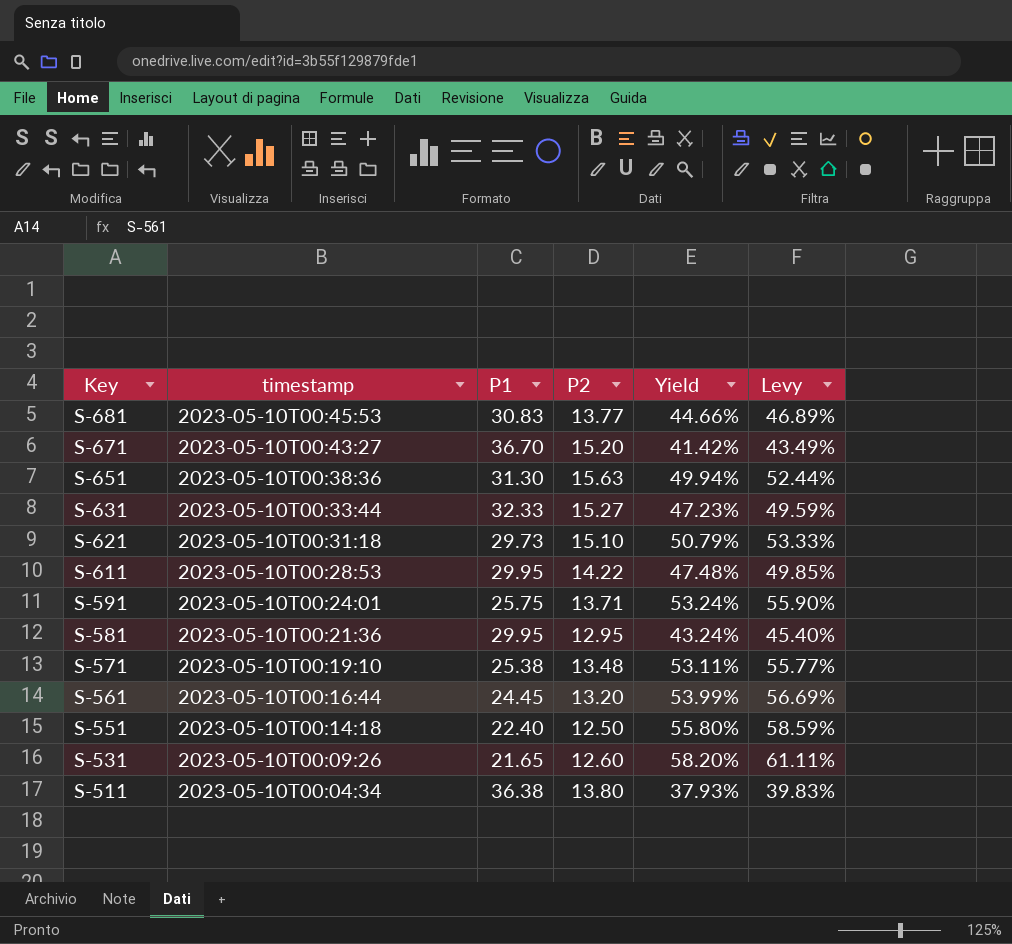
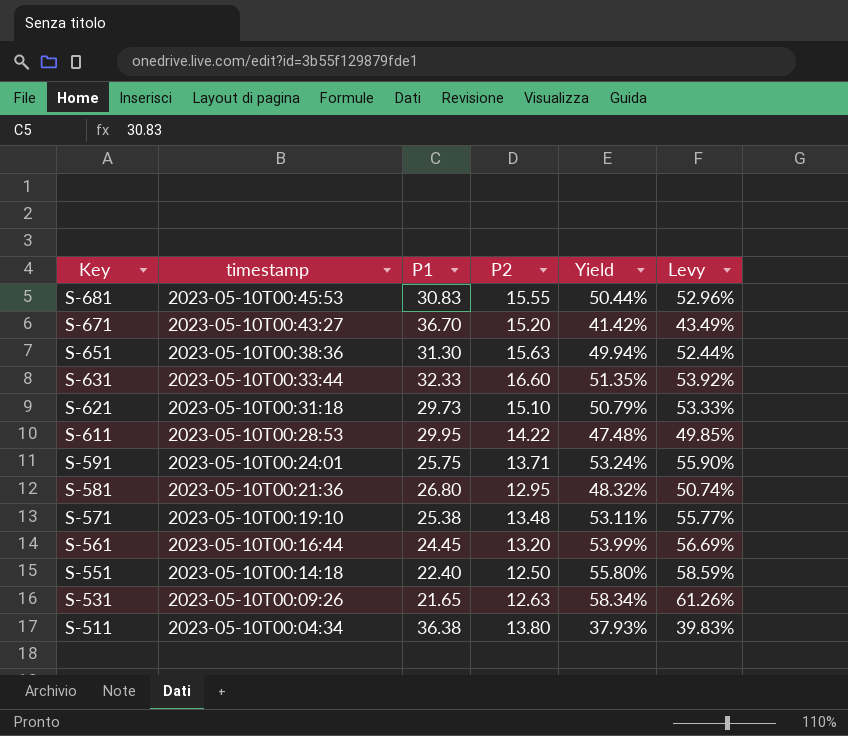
S-681 | P2: 13.77 -> 15.55
S-681 | Yield: 44.66% -> 50.44%
S-681 | Levy: 46.89% -> 52.96%
S-631 | P2: 15.27 -> 16.60
S-631 | Yield: 47.23% -> 51.35%
S-631 | Levy: 49.59% -> 53.92%
S-581 | P1: 29.95 -> 26.80
S-581 | Yield: 43.24% -> 48.32%
S-581 | Levy: 45.40% -> 50.74%
S-531 | P2: 12.60 -> 12.63
S-531 | Yield: 58.20% -> 58.34%
S-531 | Levy: 61.11% -> 61.26%

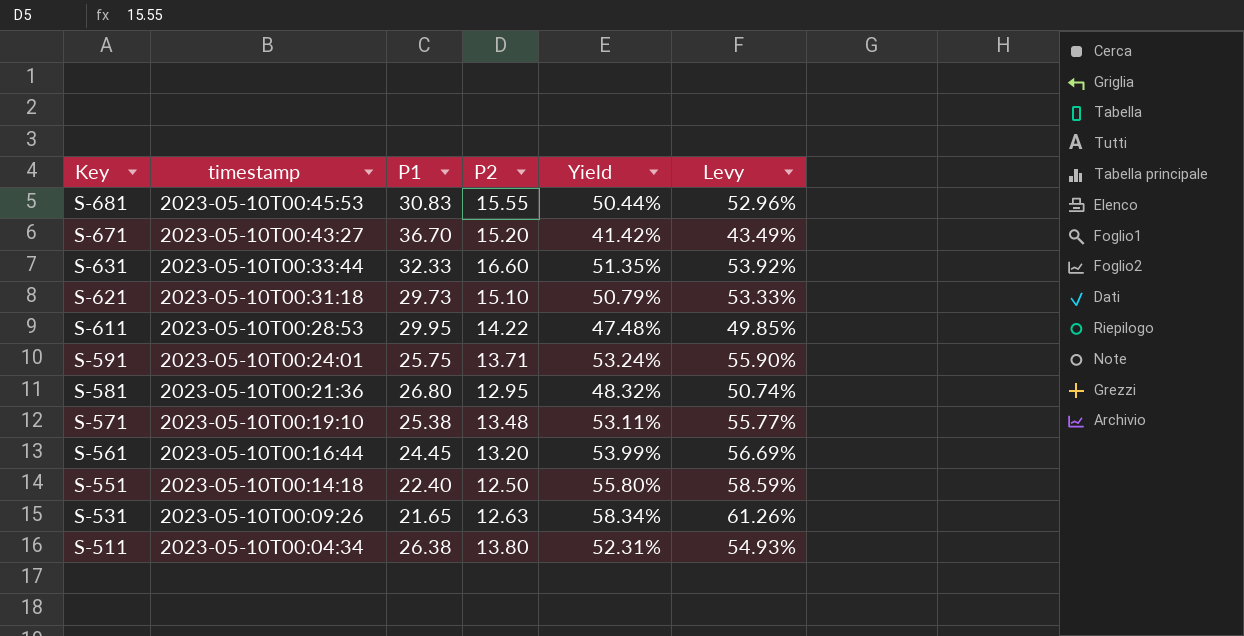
row S-651: 2023-05-10T00:38:36 | 31.30 | 15.63 | 49.94% | 52.44% -> none
S-511 | P1: 36.38 -> 26.38
S-511 | Yield: 37.93% -> 52.31%
S-511 | Levy: 39.83% -> 54.93%

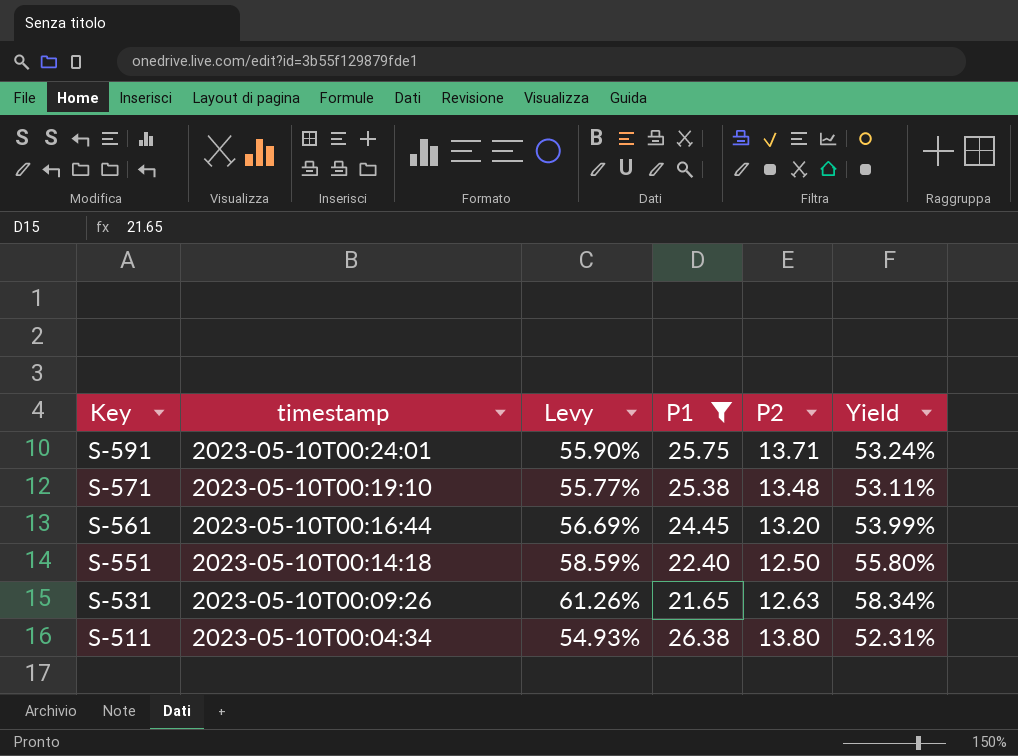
filter: none -> P1 <= 26.38
column Levy | position: 6 -> 3

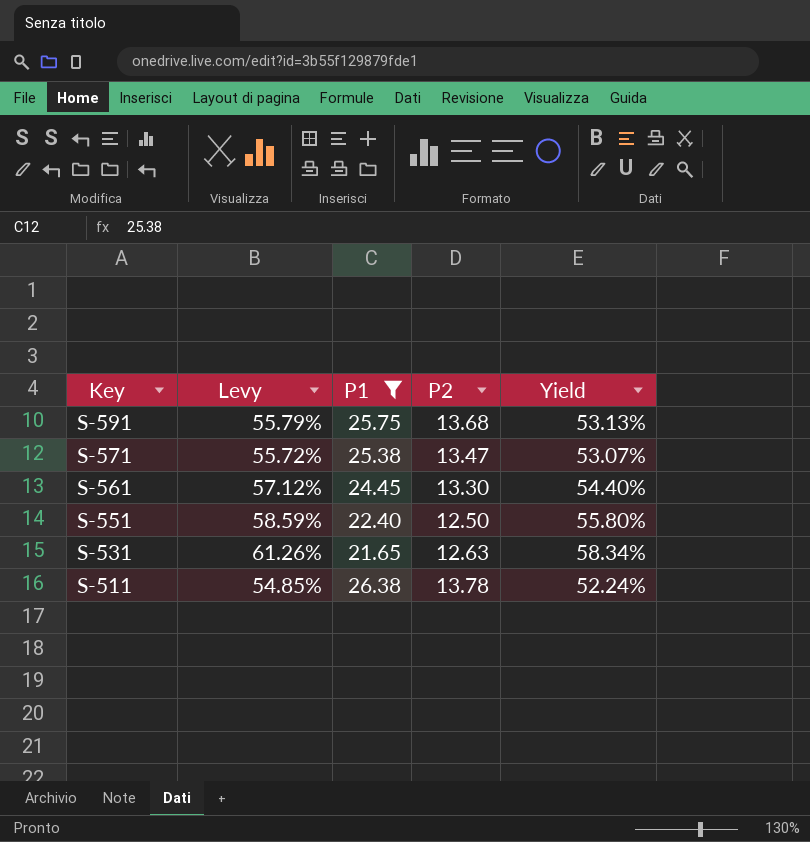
column timestamp | position: 2 -> none
S-591 | Levy: 55.90% -> 55.79%
S-591 | P2: 13.71 -> 13.68
S-591 | Yield: 53.24% -> 53.13%
S-571 | Levy: 55.77% -> 55.72%
S-571 | P2: 13.48 -> 13.47
S-571 | Yield: 53.11% -> 53.07%
S-561 | Levy: 56.69% -> 57.12%
S-561 | P2: 13.20 -> 13.30
S-561 | Yield: 53.99% -> 54.40%
S-511 | Levy: 54.93% -> 54.85%
S-511 | P2: 13.80 -> 13.78
S-511 | Yield: 52.31% -> 52.24%

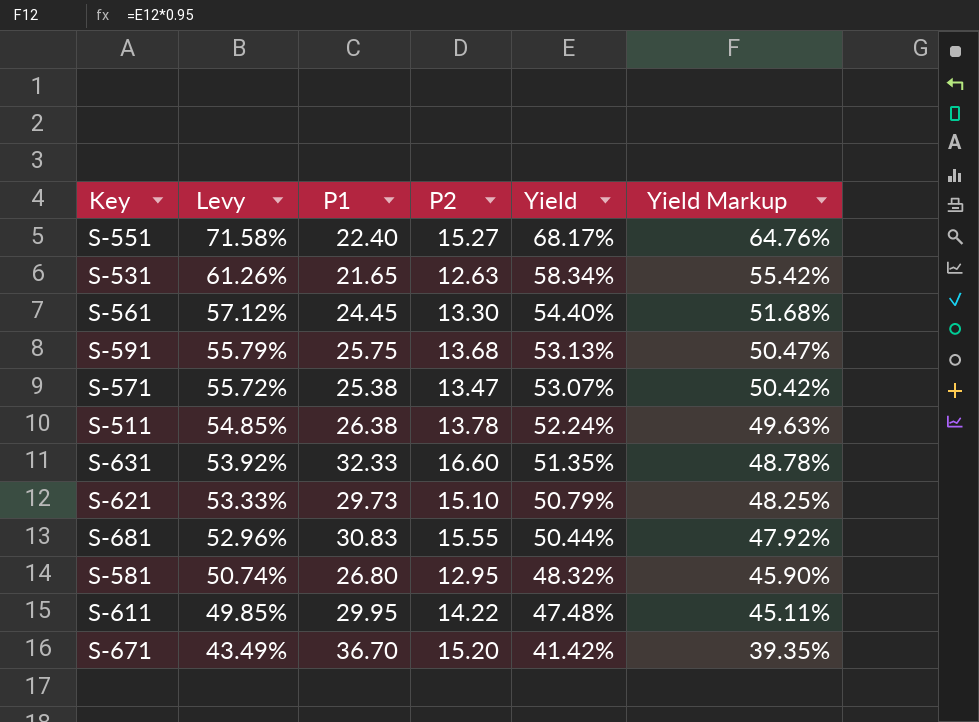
filter: P1 <= 26.38 -> none
row order: Key descending -> Levy descending
column Yield Markup | formula: none -> [Yield] * 0.95
S-551 | Levy: 58.59% -> 71.58%
S-551 | P2: 12.50 -> 15.27
S-551 | Yield: 55.80% -> 68.17%

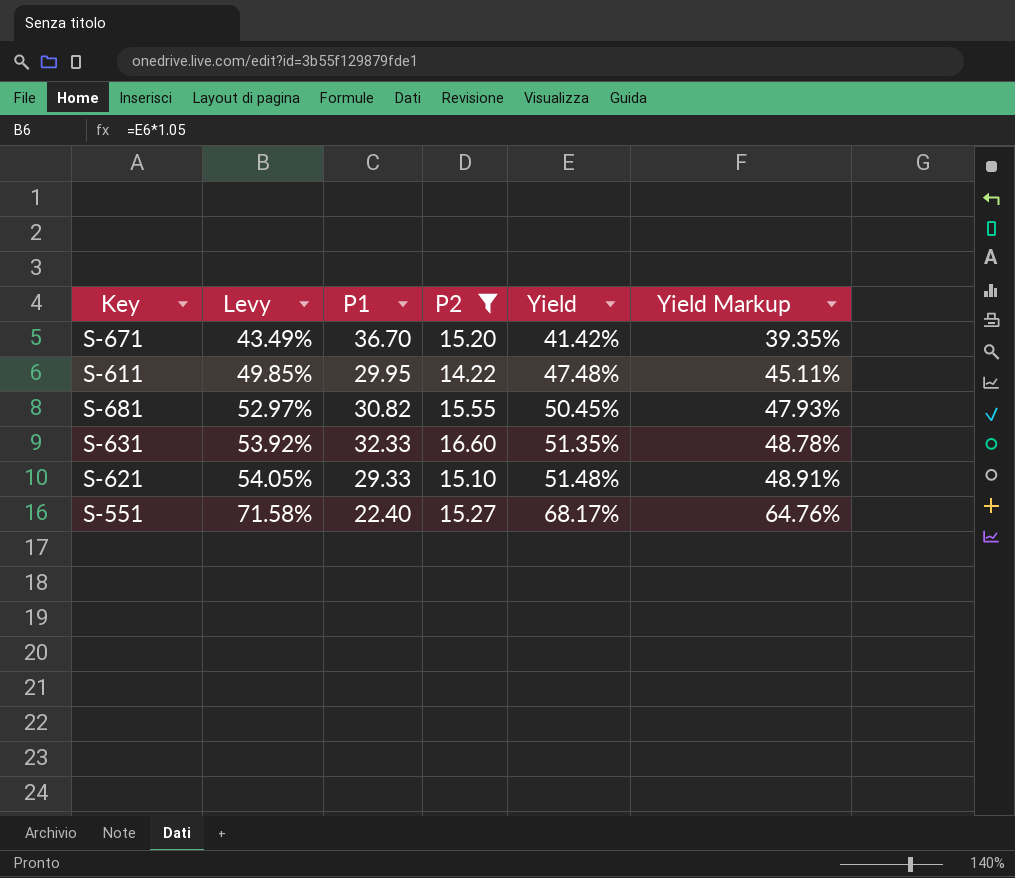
filter: none -> P2 >= 14.22
row order: Levy descending -> Levy ascending
S-681 | Levy: 52.96% -> 52.97%
S-681 | P1: 30.83 -> 30.82
S-681 | Yield: 50.44% -> 50.45%
S-681 | Yield Markup: 47.92% -> 47.93%
S-621 | Levy: 53.33% -> 54.05%
S-621 | P1: 29.73 -> 29.33
S-621 | Yield: 50.79% -> 51.48%
S-621 | Yield Markup: 48.25% -> 48.91%

